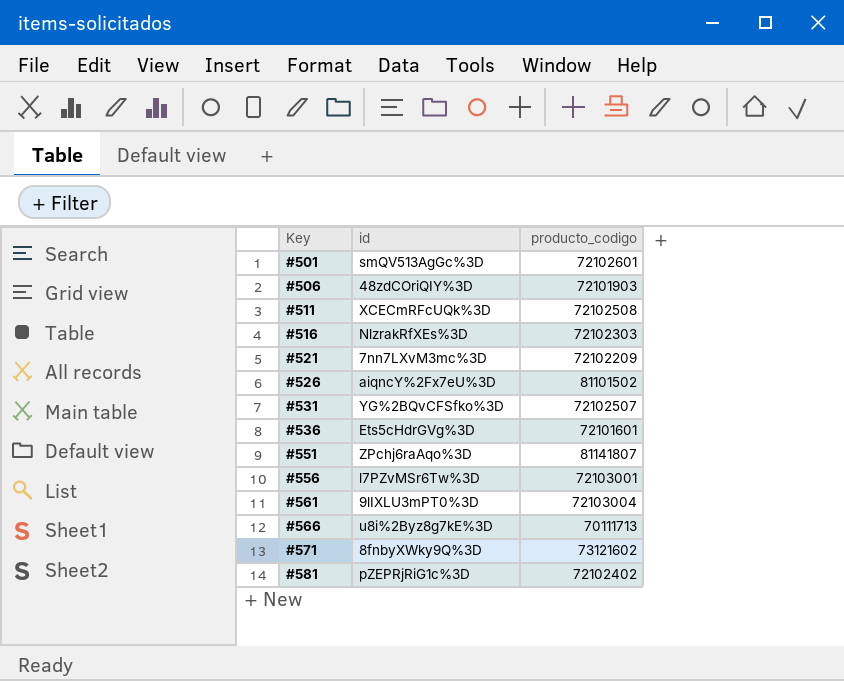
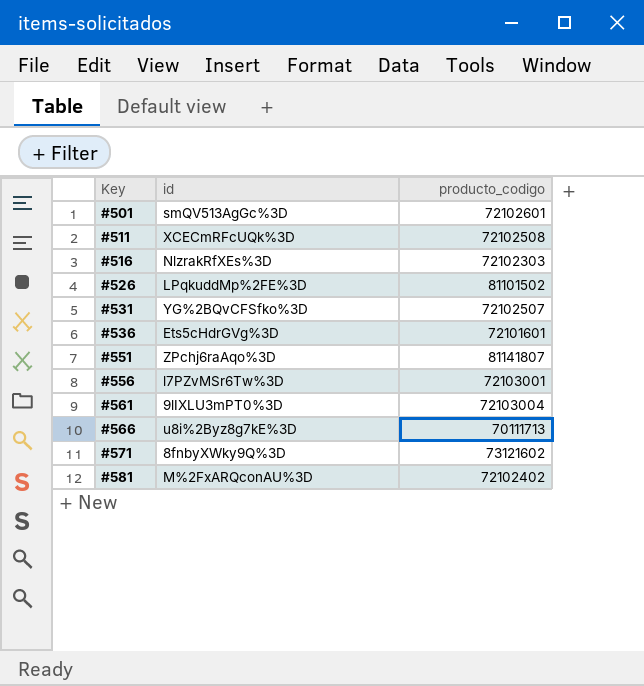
row #506: 48zdCOriQIY%3D | 72101903 -> none
row #521: 7nn7LXvM3mc%3D | 72102209 -> none
#526 | id: aiqncY%2Fx7eU%3D -> LPqkuddMp%2FE%3D
#581 | id: pZEPRjRiG1c%3D -> M%2FxARQconAU%3D

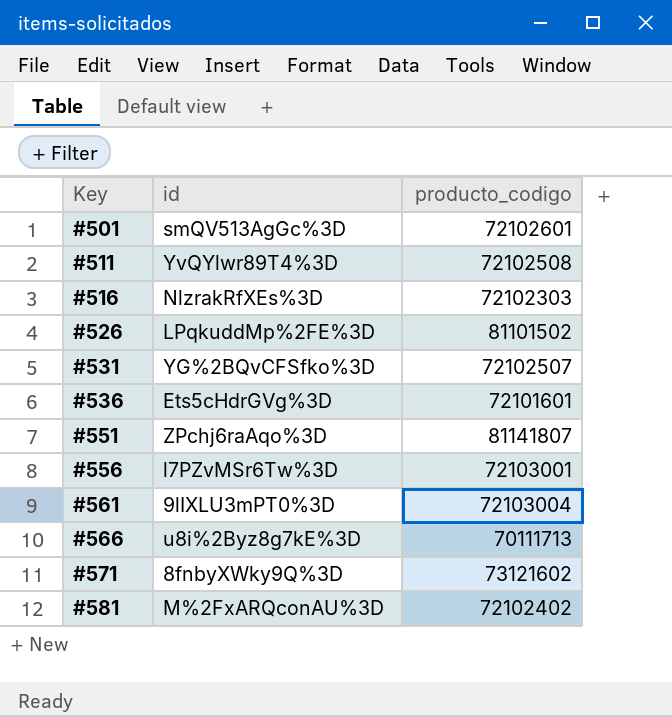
#511 | id: XCECmRFcUQk%3D -> YvQYlwr89T4%3D

